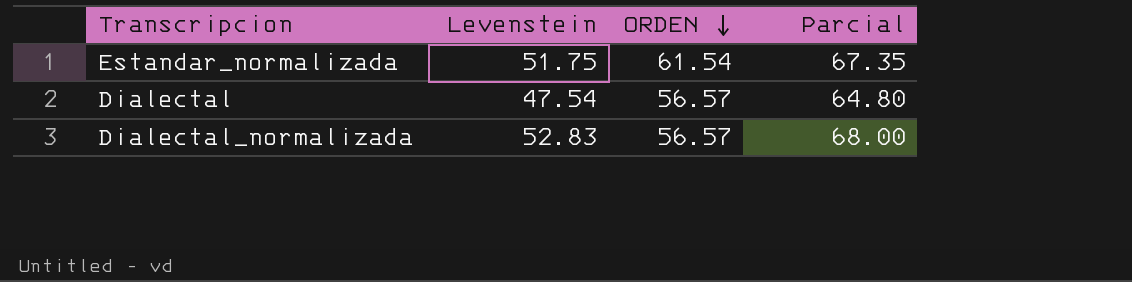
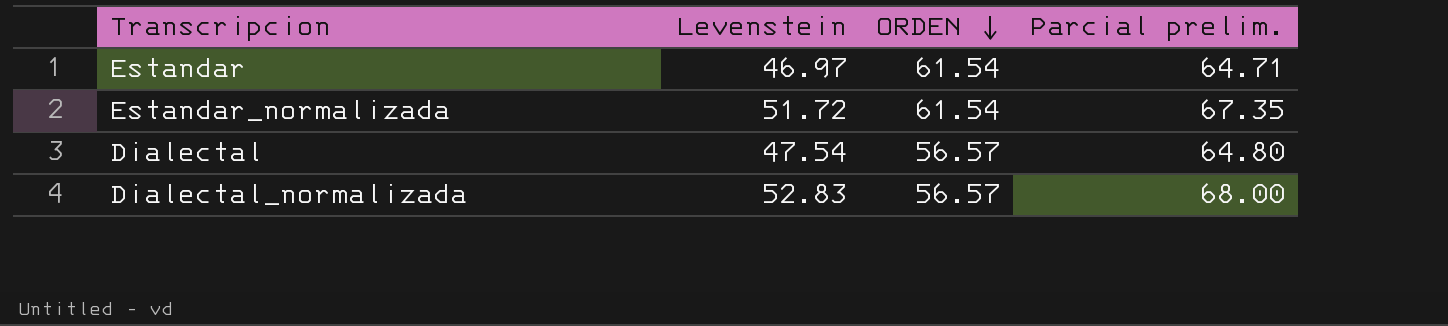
column name: Parcial -> Parcial prelim.
row Estandar: none -> 46.97 | 61.54 | 64.71
Estandar_normalizada | Levenstein: 51.75 -> 51.72

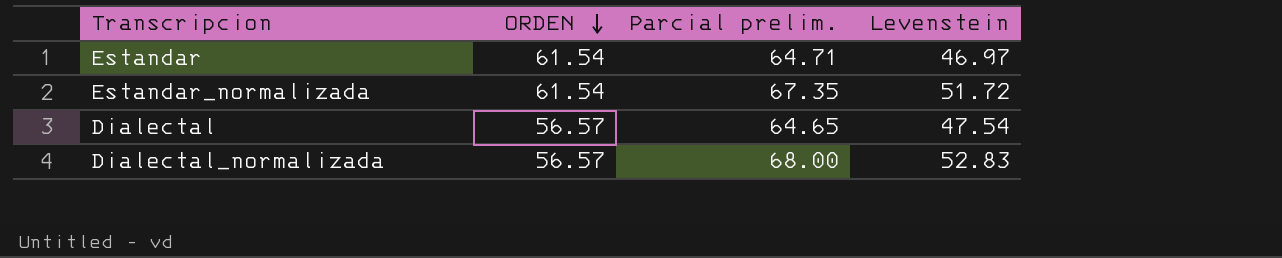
column Levenstein | position: 2 -> 4
Dialectal | Parcial prelim.: 64.80 -> 64.65

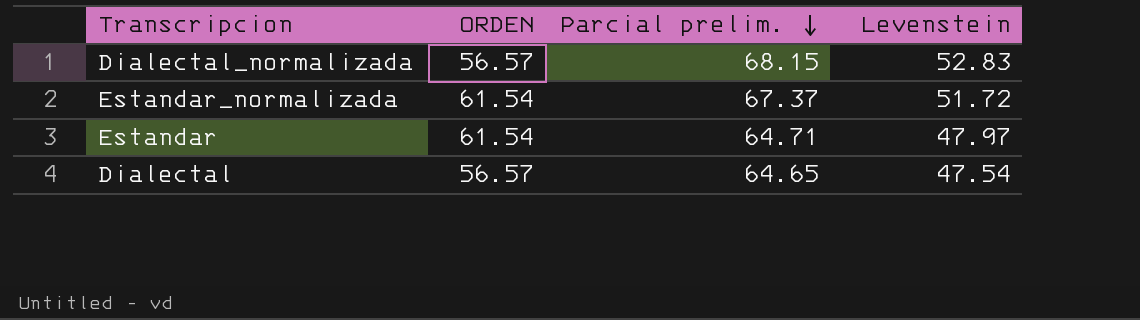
row order: ORDEN descending -> Parcial prelim. descending
Dialectal_normalizada | Parcial prelim.: 68.00 -> 68.15
Estandar_normalizada | Parcial prelim.: 67.35 -> 67.37
Estandar | Levenstein: 46.97 -> 47.97

